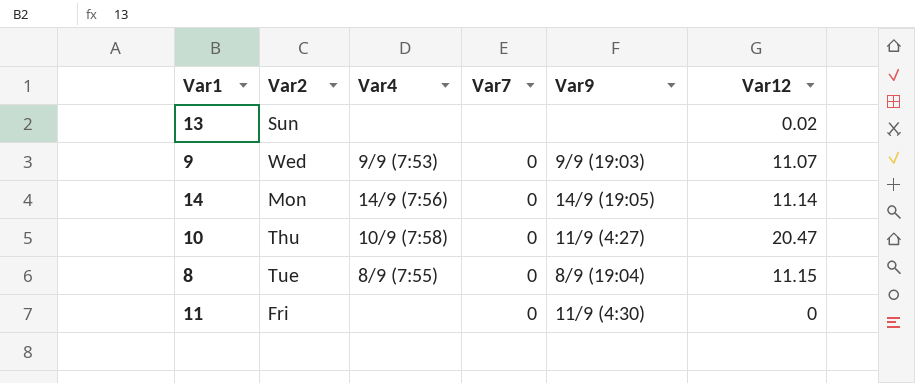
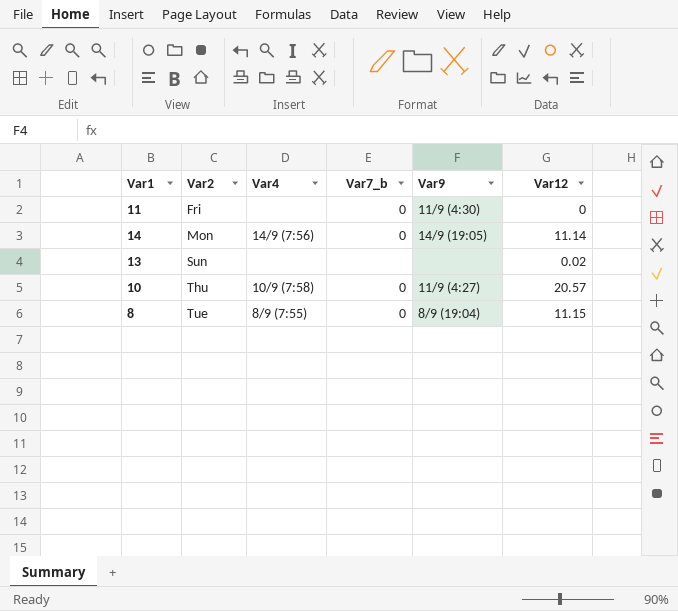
row order: none -> Var2 ascending
column name: Var7 -> Var7_b
row 9: Wed | 9/9 (7:53) | 0 | 9/9 (19:03) | 11.07 -> none
10 | Var12: 20.47 -> 20.57

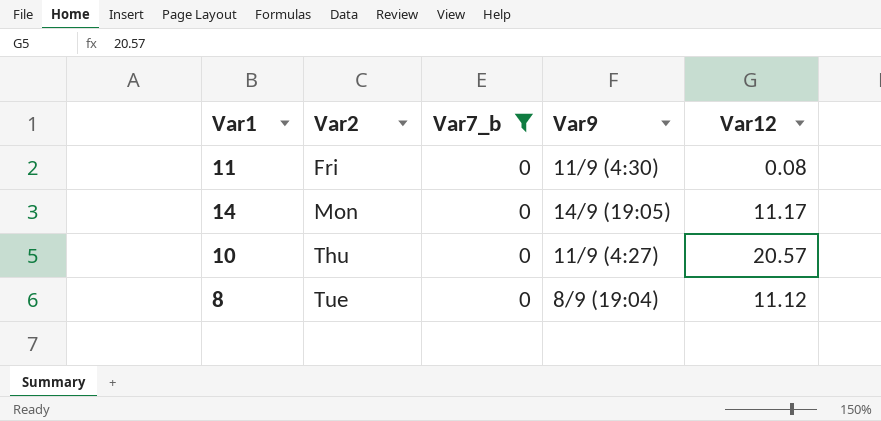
filter: none -> Var7_b = 0
column Var4 | position: 3 -> none
11 | Var12: 0 -> 0.08
14 | Var12: 11.14 -> 11.17
8 | Var12: 11.15 -> 11.12

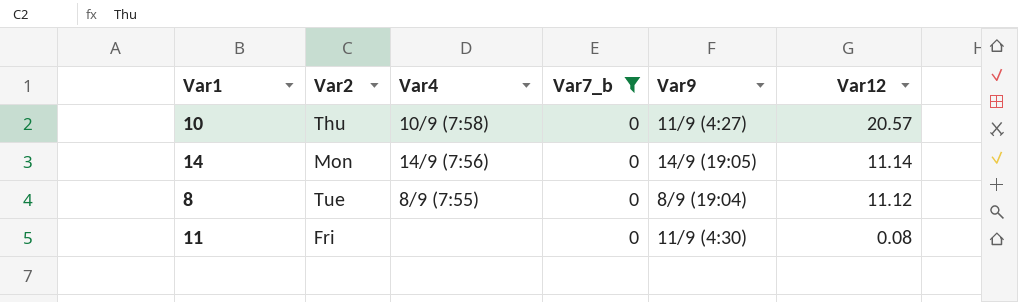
row order: Var2 ascending -> Var12 descending
column Var4 | position: none -> 3
14 | Var12: 11.17 -> 11.14

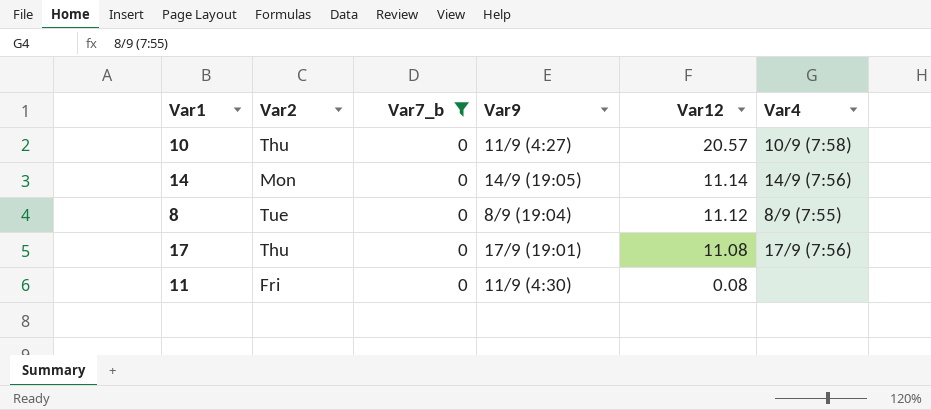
column Var4 | position: 3 -> 6
row 17: none -> Thu | 0 | 17/9 (19:01) | 11.08 | 17/9 (7:56)

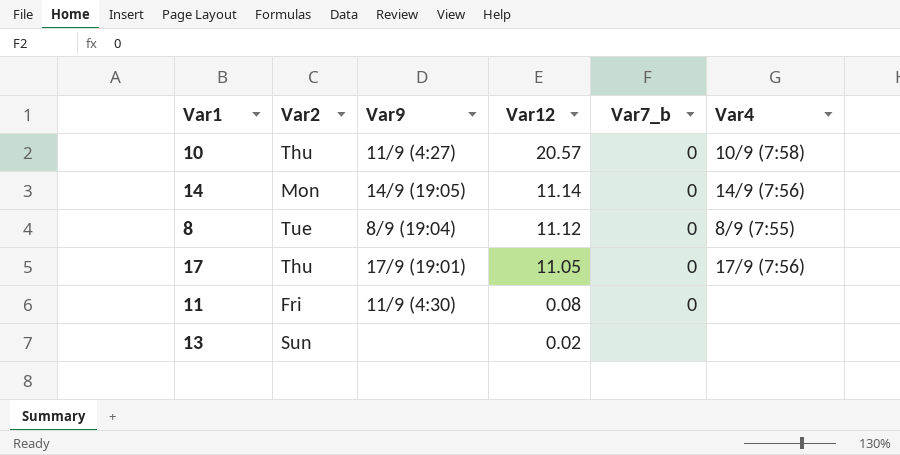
filter: Var7_b = 0 -> none
column Var7_b | position: 3 -> 5
17 | Var12: 11.08 -> 11.05

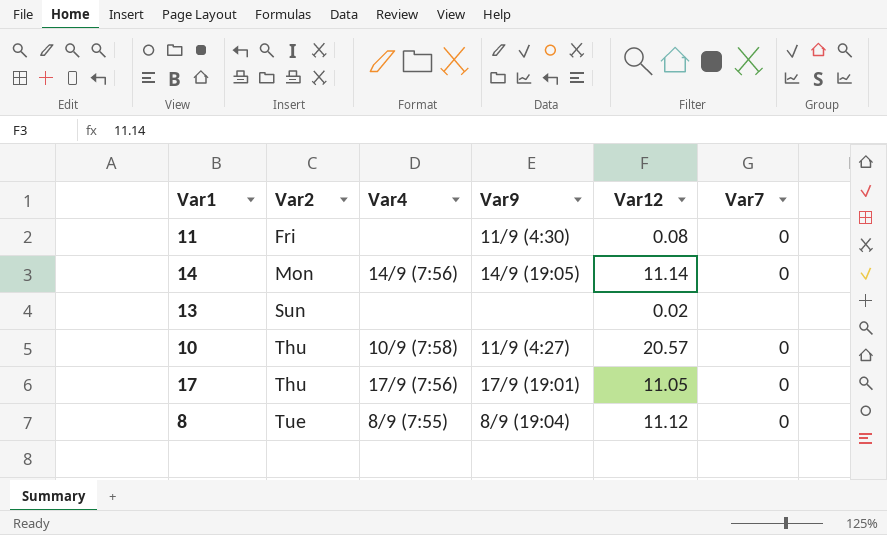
row order: Var12 descending -> Var2 ascending
column Var4 | position: 6 -> 3
column name: Var7_b -> Var7

